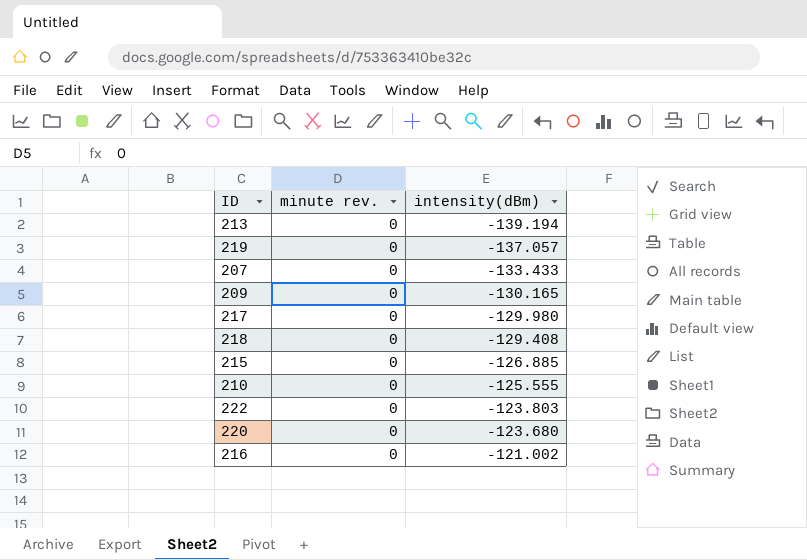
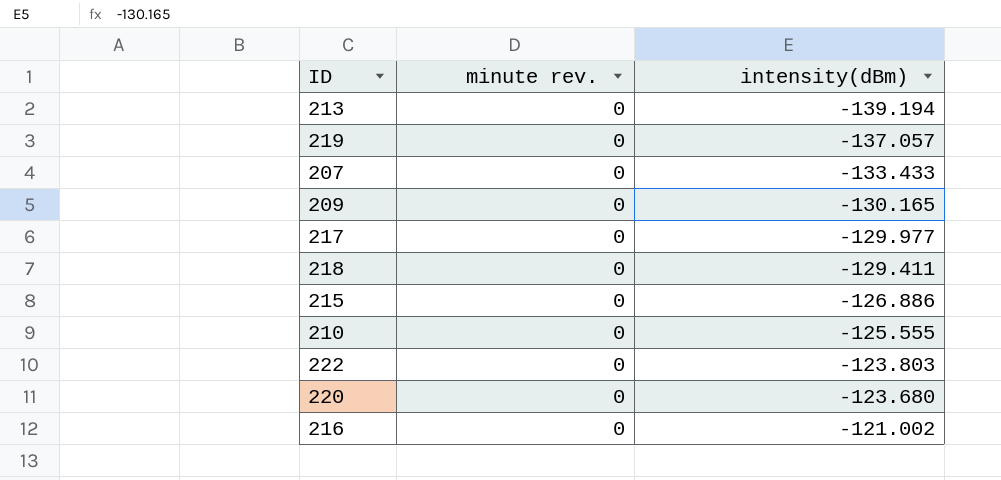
217 | intensity(dBm): -129.980 -> -129.977
218 | intensity(dBm): -129.408 -> -129.411
215 | intensity(dBm): -126.885 -> -126.886

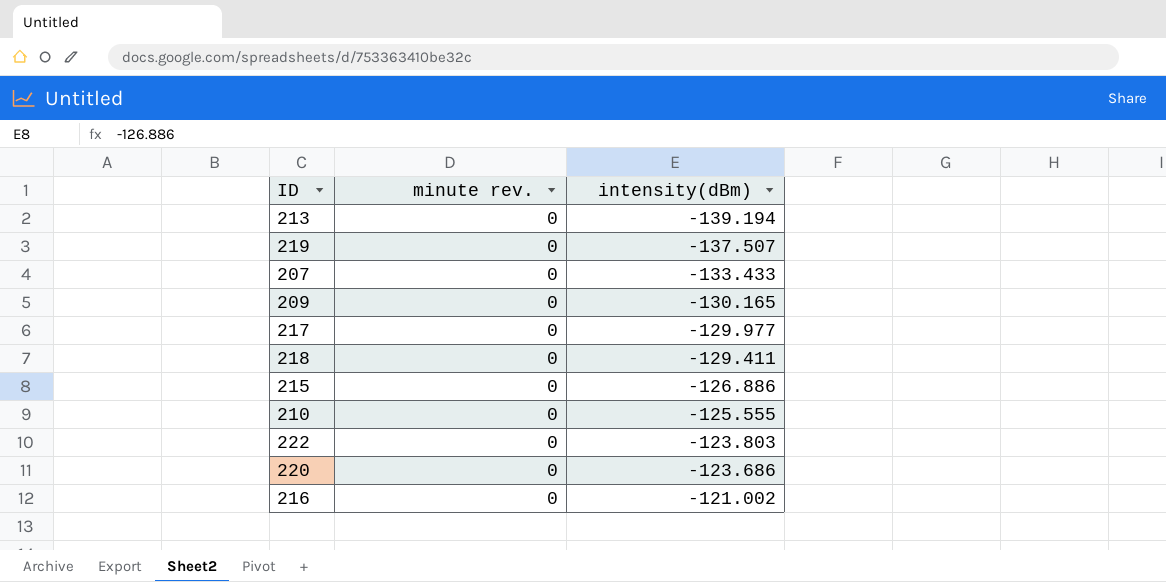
219 | intensity(dBm): -137.057 -> -137.507
220 | intensity(dBm): -123.680 -> -123.686

